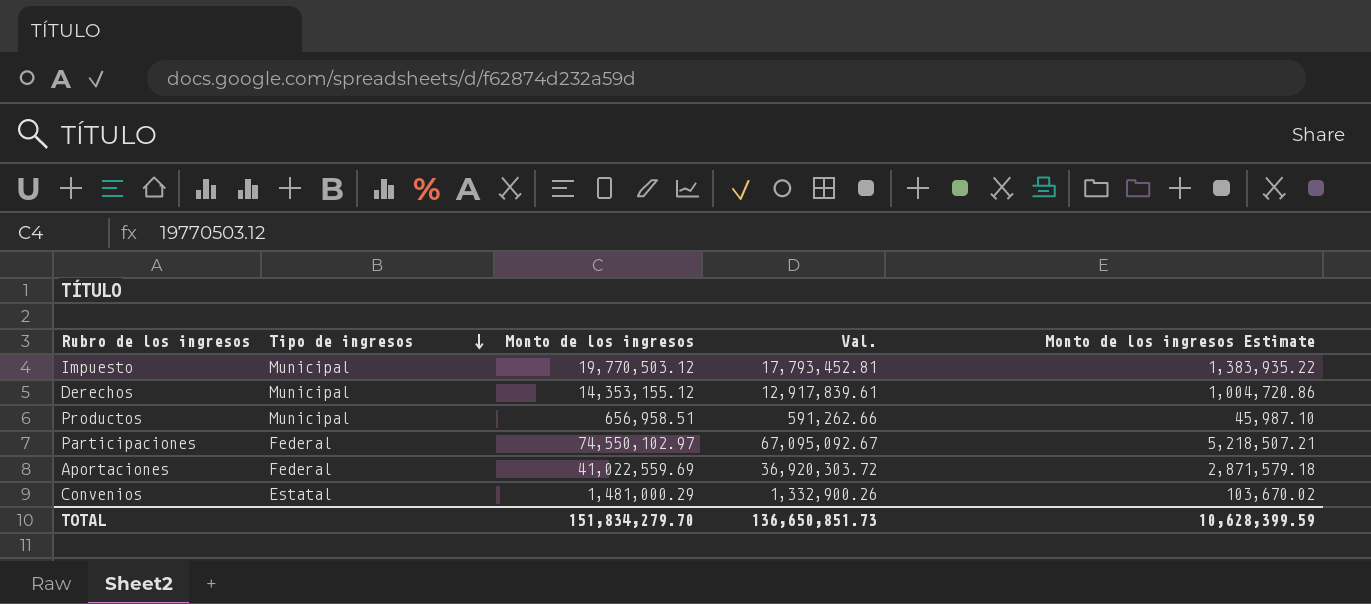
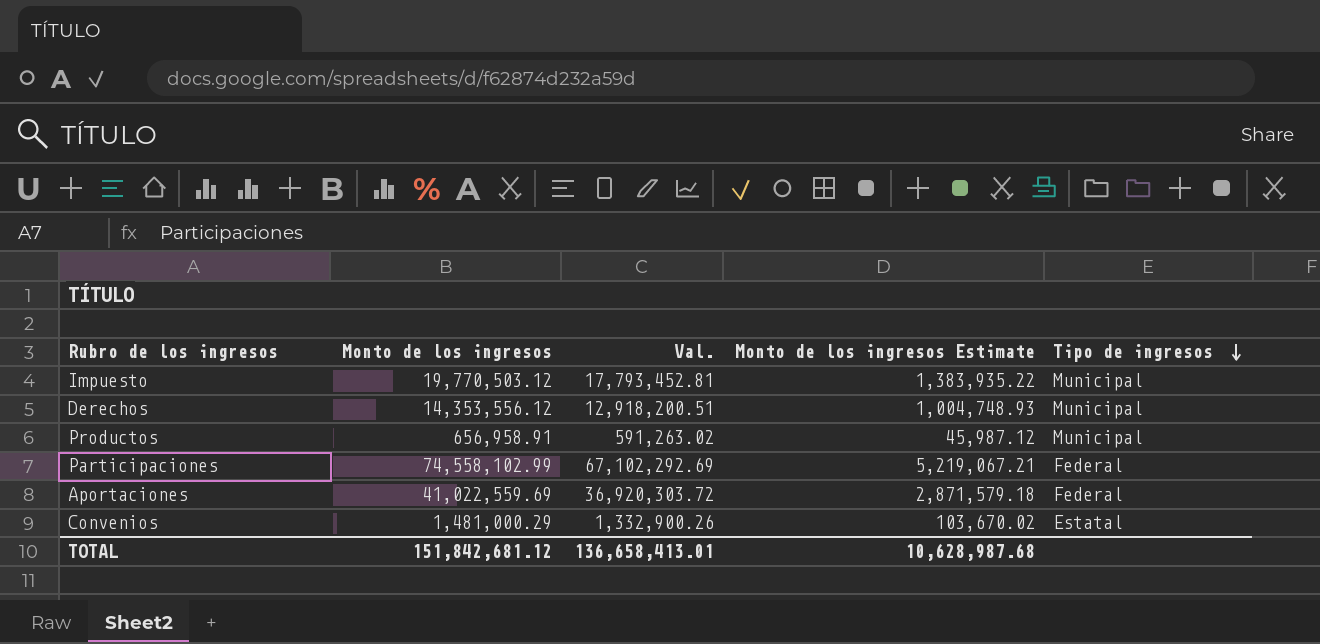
column Tipo de ingresos | position: 2 -> 5
Derechos | Monto de los ingresos: 14,353,155.12 -> 14,353,556.12
Derechos | Val.: 12,917,839.61 -> 12,918,200.51
Derechos | Monto de los ingresos Estimate: 1,004,720.86 -> 1,004,748.93
Productos | Monto de los ingresos: 656,958.51 -> 656,958.91
Productos | Val.: 591,262.66 -> 591,263.02
Productos | Monto de los ingresos Estimate: 45,987.10 -> 45,987.12
Participaciones | Monto de los ingresos: 74,550,102.97 -> 74,558,102.99
Participaciones | Val.: 67,095,092.67 -> 67,102,292.69
Participaciones | Monto de los ingresos Estimate: 5,218,507.21 -> 5,219,067.21
TOTAL | Monto de los ingresos: 151,834,279.70 -> 151,842,681.12
TOTAL | Val.: 136,650,851.73 -> 136,658,413.01
TOTAL | Monto de los ingresos Estimate: 10,628,399.59 -> 10,628,987.68

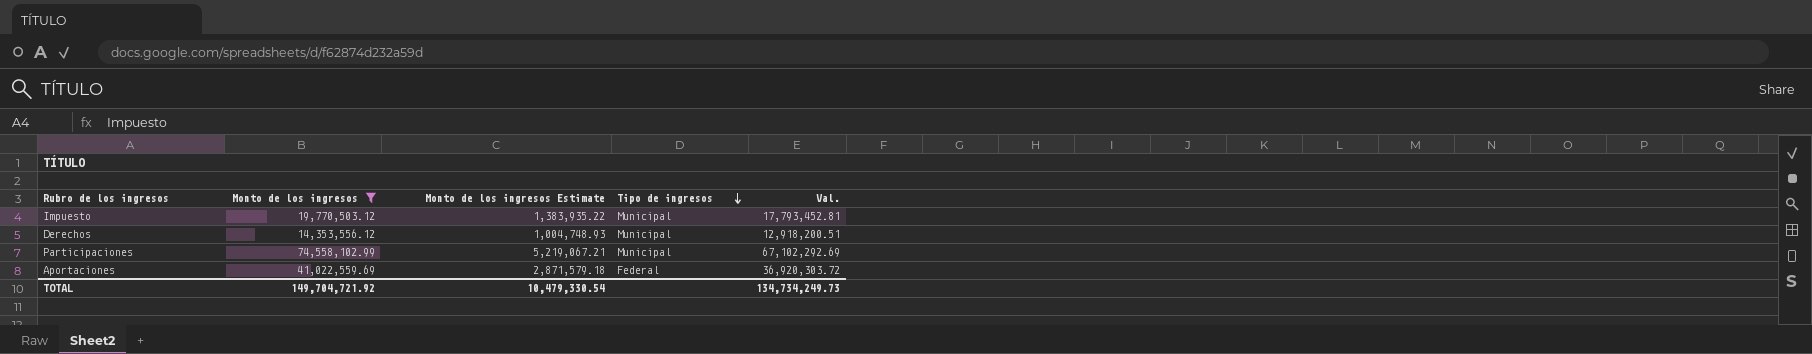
filter: none -> Monto de los ingresos >= 14,353,556.12
column Val. | position: 3 -> 5
Participaciones | Tipo de ingresos: Federal -> Municipal
TOTAL | Monto de los ingresos: 151,842,681.12 -> 149,704,721.92
TOTAL | Monto de los ingresos Estimate: 10,628,987.68 -> 10,479,330.54
TOTAL | Val.: 136,658,413.01 -> 134,734,249.73

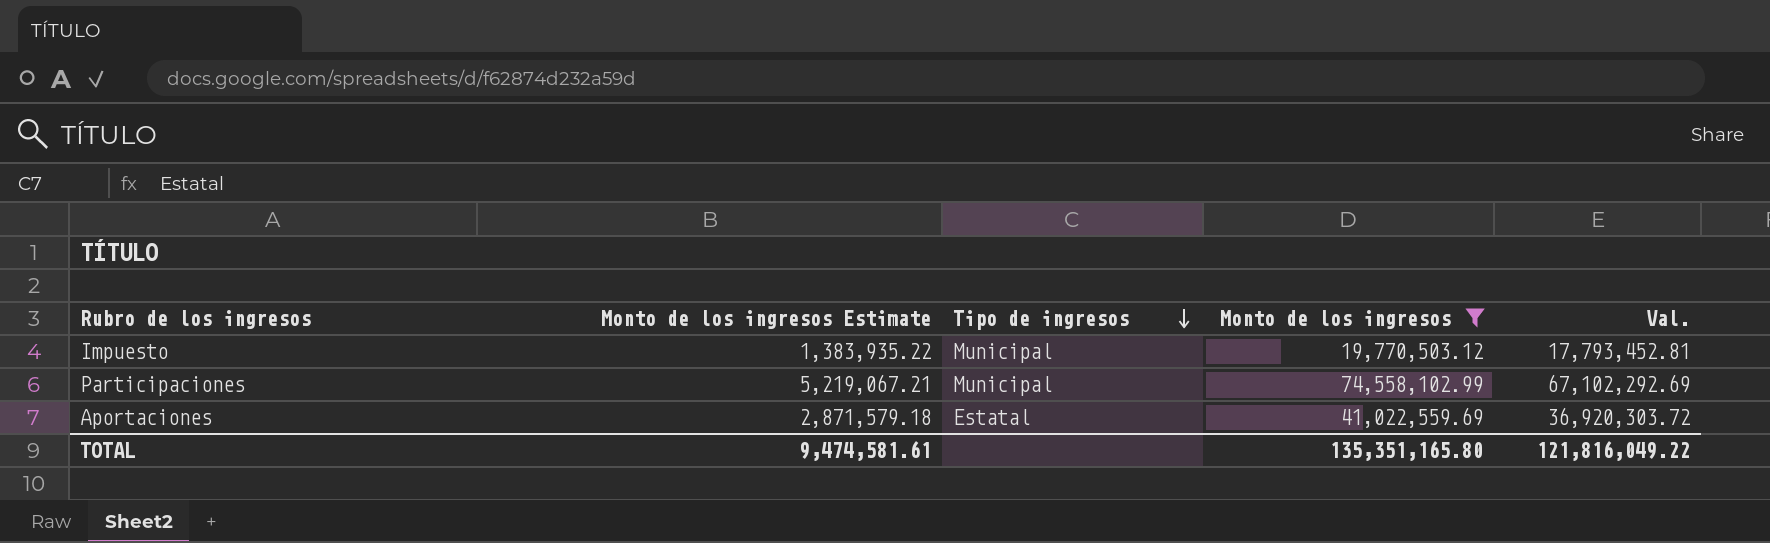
column Monto de los ingresos | position: 2 -> 4
row Derechos: 14,353,556.12 | 1,004,748.93 | Municipal | 12,918,200.51 -> none
Aportaciones | Tipo de ingresos: Federal -> Estatal
TOTAL | Monto de los ingresos Estimate: 10,479,330.54 -> 9,474,581.61
TOTAL | Monto de los ingresos: 149,704,721.92 -> 135,351,165.80
TOTAL | Val.: 134,734,249.73 -> 121,816,049.22

